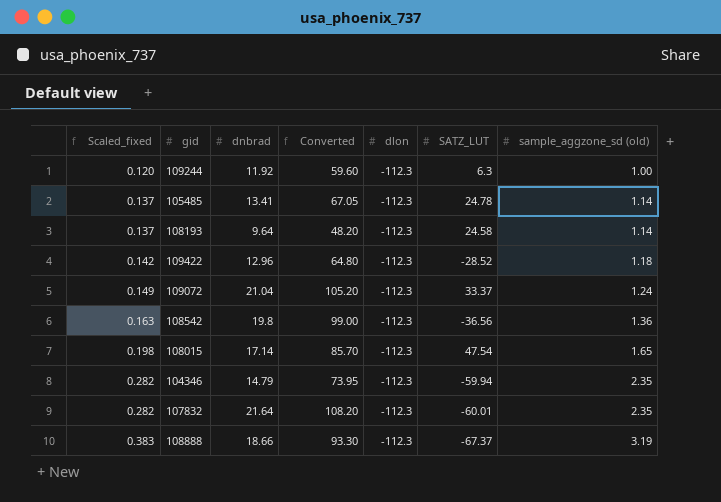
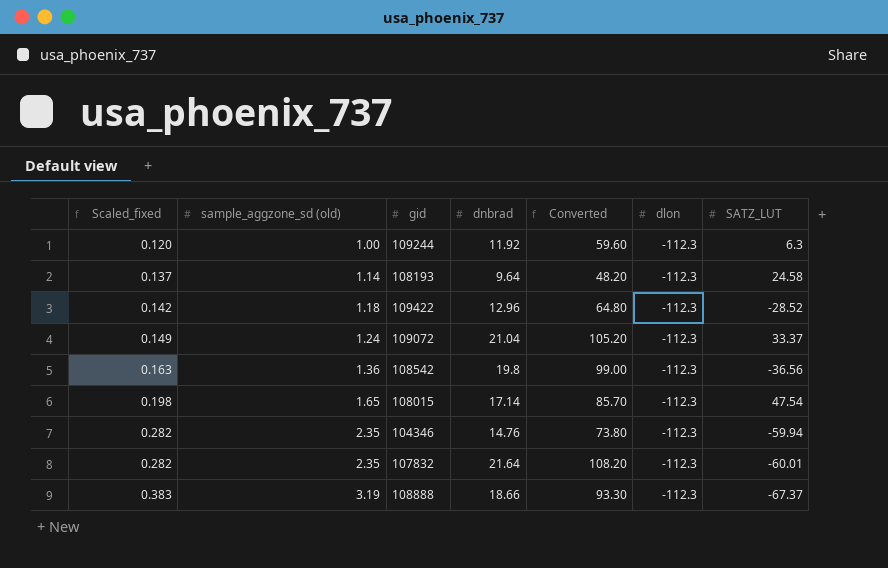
column sample_aggzone_sd (old) | position: 7 -> 2
row 105485: 0.137 | 13.41 | 67.05 | -112.3 | 24.78 | 1.14 -> none
104346 | dnbrad: 14.79 -> 14.76
104346 | Converted: 73.95 -> 73.80

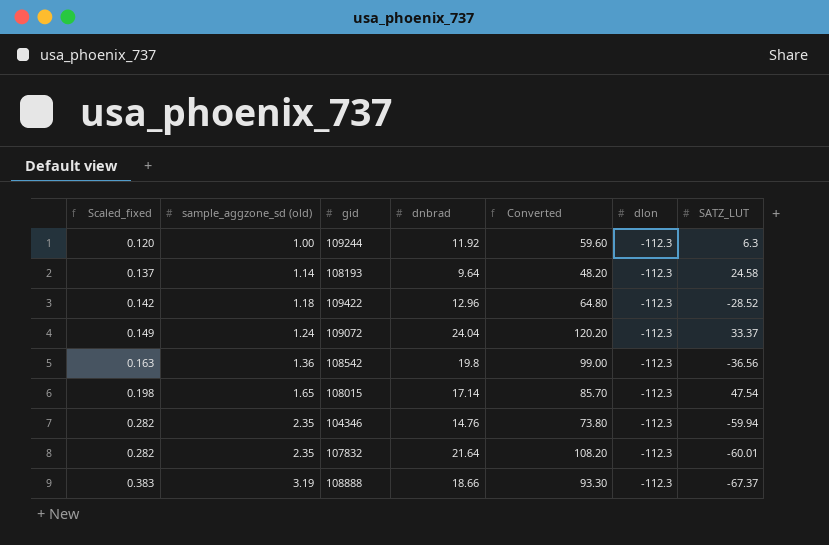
109072 | dnbrad: 21.04 -> 24.04
109072 | Converted: 105.20 -> 120.20

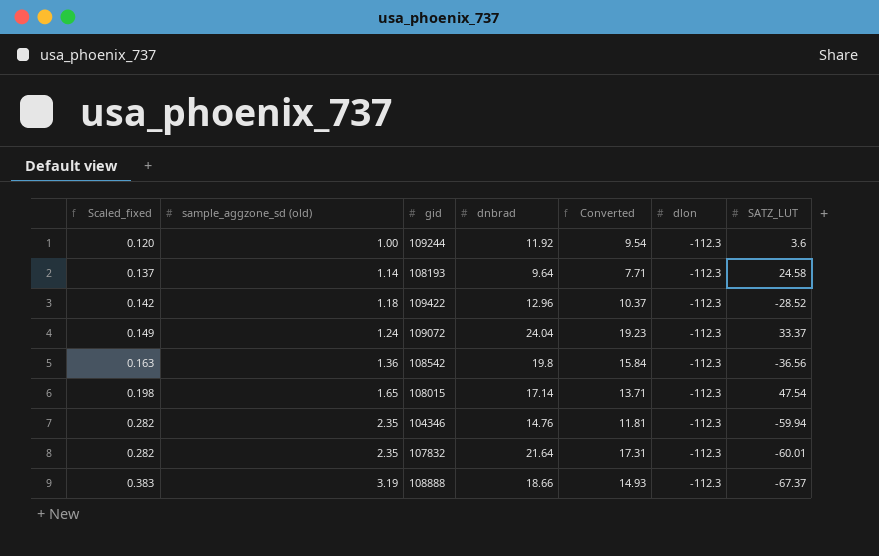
column Converted | formula: [dnbrad] * 5 -> [dnbrad] * 0.8
109244 | SATZ_LUT: 6.3 -> 3.6

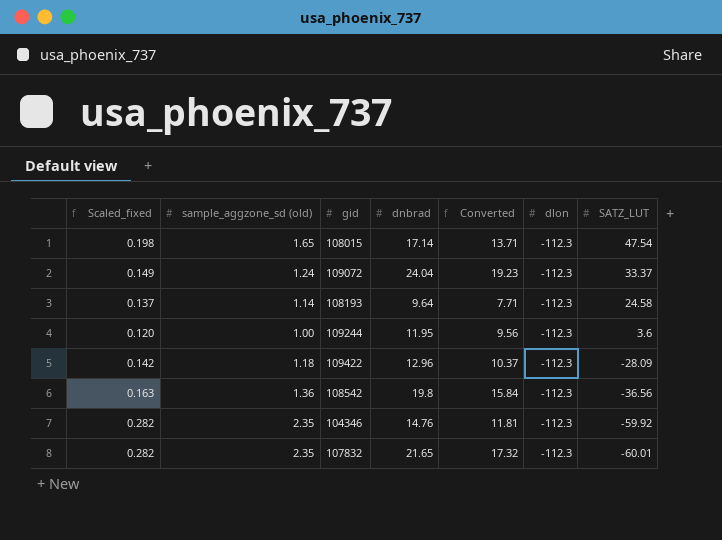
row order: Scaled_fixed ascending -> SATZ_LUT descending
row 108888: 0.383 | 3.19 | 18.66 | 14.93 | -112.3 | -67.37 -> none
109244 | dnbrad: 11.92 -> 11.95
109244 | Converted: 9.54 -> 9.56
109422 | SATZ_LUT: -28.52 -> -28.09
104346 | SATZ_LUT: -59.94 -> -59.92
107832 | dnbrad: 21.64 -> 21.65
107832 | Converted: 17.31 -> 17.32

